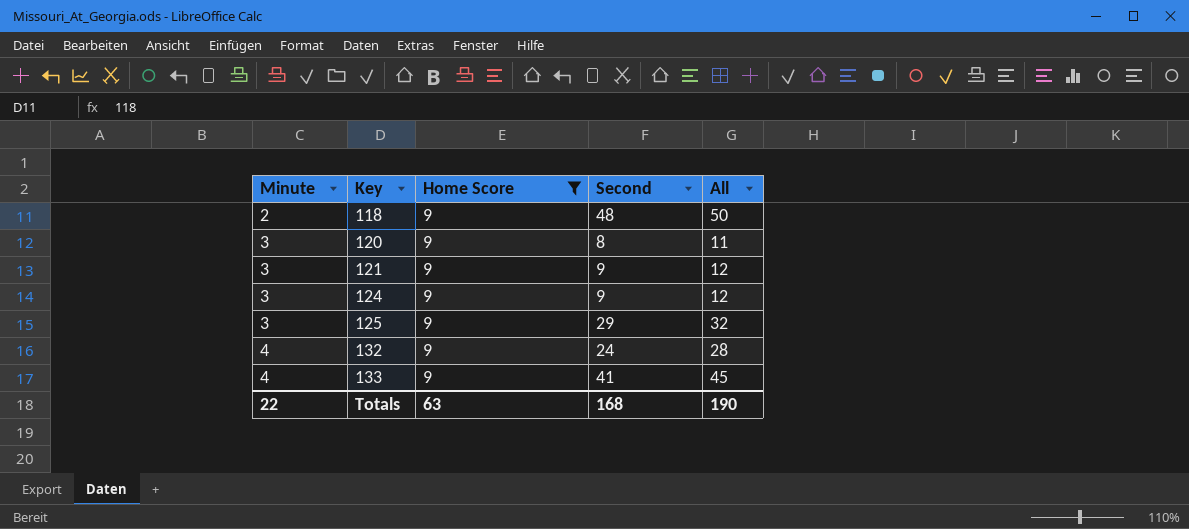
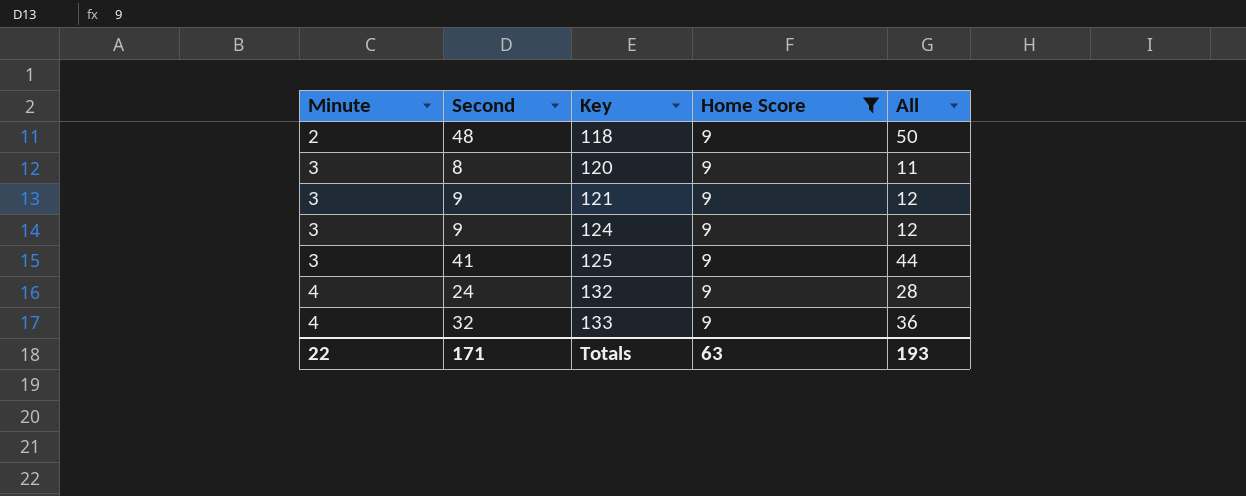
column Second | position: 4 -> 2
125 | Second: 29 -> 41
125 | All: 32 -> 44
133 | Second: 41 -> 32
133 | All: 45 -> 36
Totals | Second: 168 -> 171
Totals | All: 190 -> 193

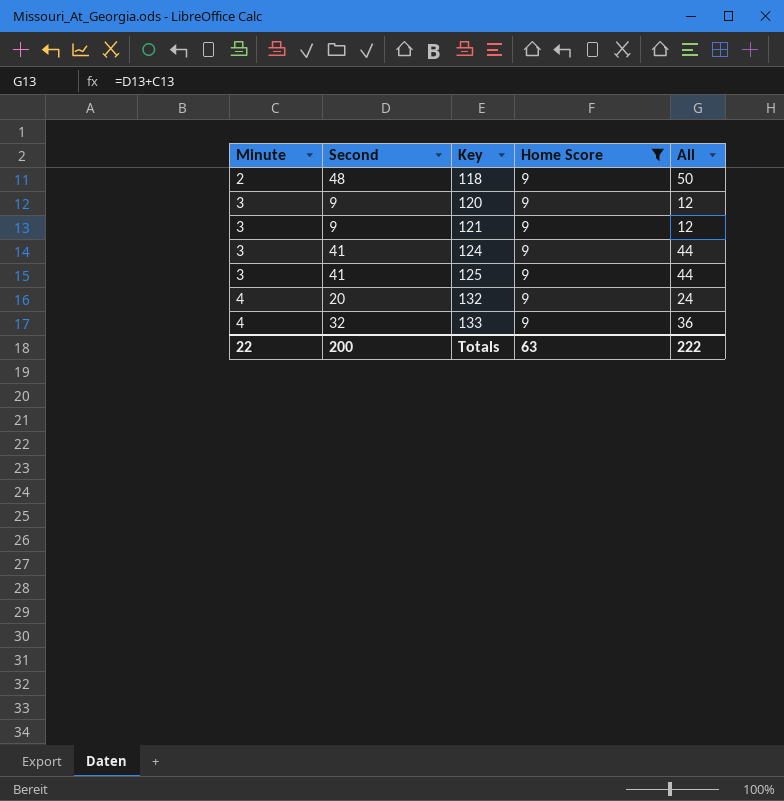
120 | Second: 8 -> 9
120 | All: 11 -> 12
124 | Second: 9 -> 41
124 | All: 12 -> 44
132 | Second: 24 -> 20
132 | All: 28 -> 24
Totals | Second: 171 -> 200
Totals | All: 193 -> 222

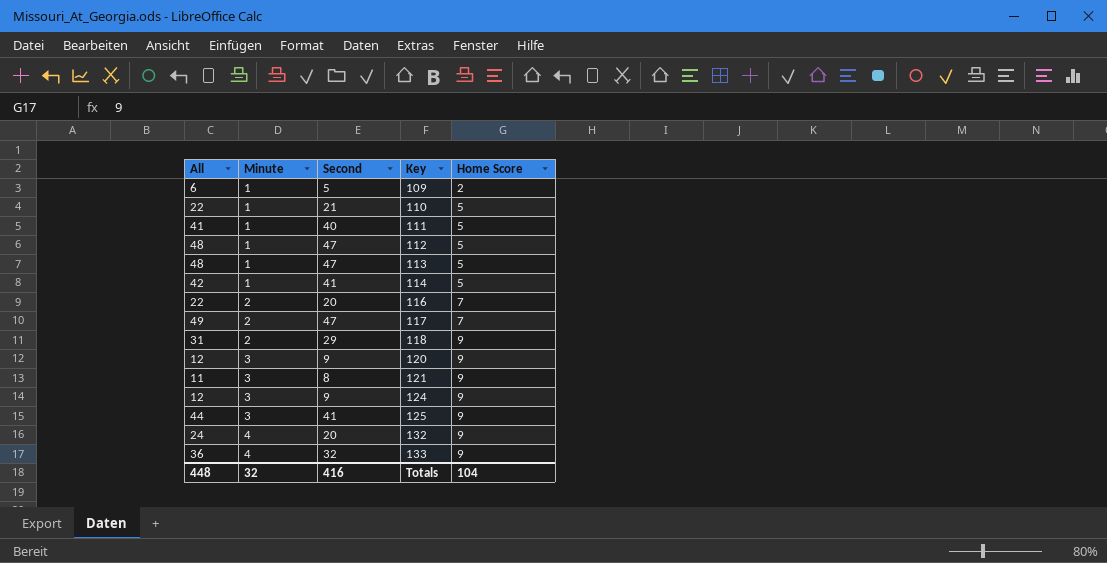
filter: Home Score = 9 -> none
column All | position: 5 -> 1
118 | All: 50 -> 31
118 | Second: 48 -> 29
121 | All: 12 -> 11
121 | Second: 9 -> 8
124 | All: 44 -> 12
124 | Second: 41 -> 9
Totals | All: 222 -> 448
Totals | Minute: 22 -> 32
Totals | Second: 200 -> 416
Totals | Home Score: 63 -> 104

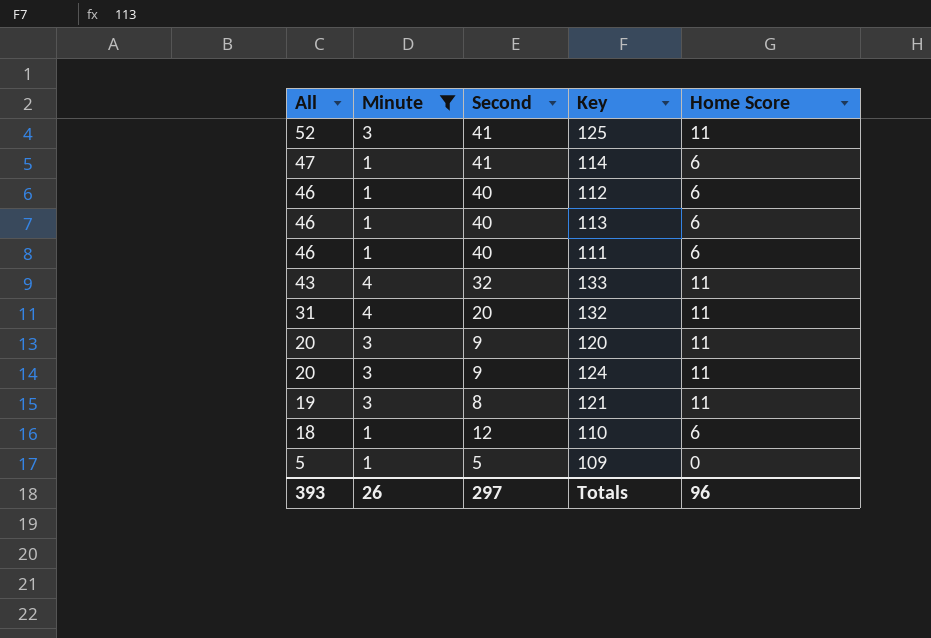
filter: none -> Minute != 2
row order: Minute ascending -> All descending
column All | formula: [Minute] + [Second] -> [Second] + [Home Score]
125 | Home Score: 9 -> 11
114 | Home Score: 5 -> 6
112 | Second: 47 -> 40
112 | Home Score: 5 -> 6
113 | Second: 47 -> 40
113 | Home Score: 5 -> 6
111 | Home Score: 5 -> 6
133 | Home Score: 9 -> 11
132 | Home Score: 9 -> 11
120 | Home Score: 9 -> 11
124 | Home Score: 9 -> 11
121 | Home Score: 9 -> 11
110 | Second: 21 -> 12
110 | Home Score: 5 -> 6
109 | Home Score: 2 -> 0
Totals | All: 448 -> 393
Totals | Minute: 32 -> 26
Totals | Second: 416 -> 297
Totals | Home Score: 104 -> 96

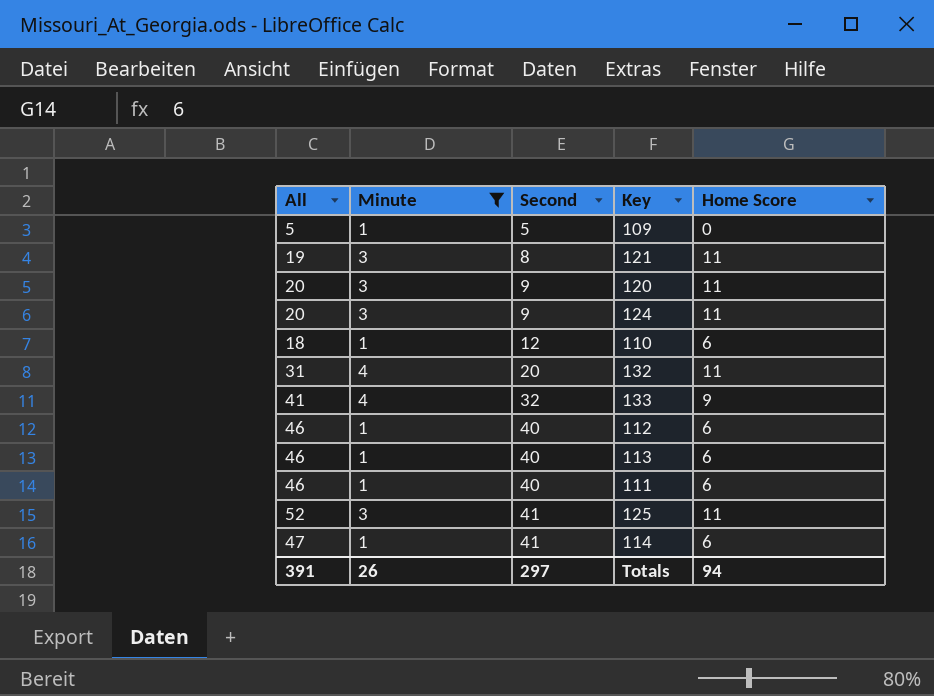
row order: All descending -> Second ascending
133 | All: 43 -> 41
133 | Home Score: 11 -> 9
Totals | All: 393 -> 391
Totals | Home Score: 96 -> 94

